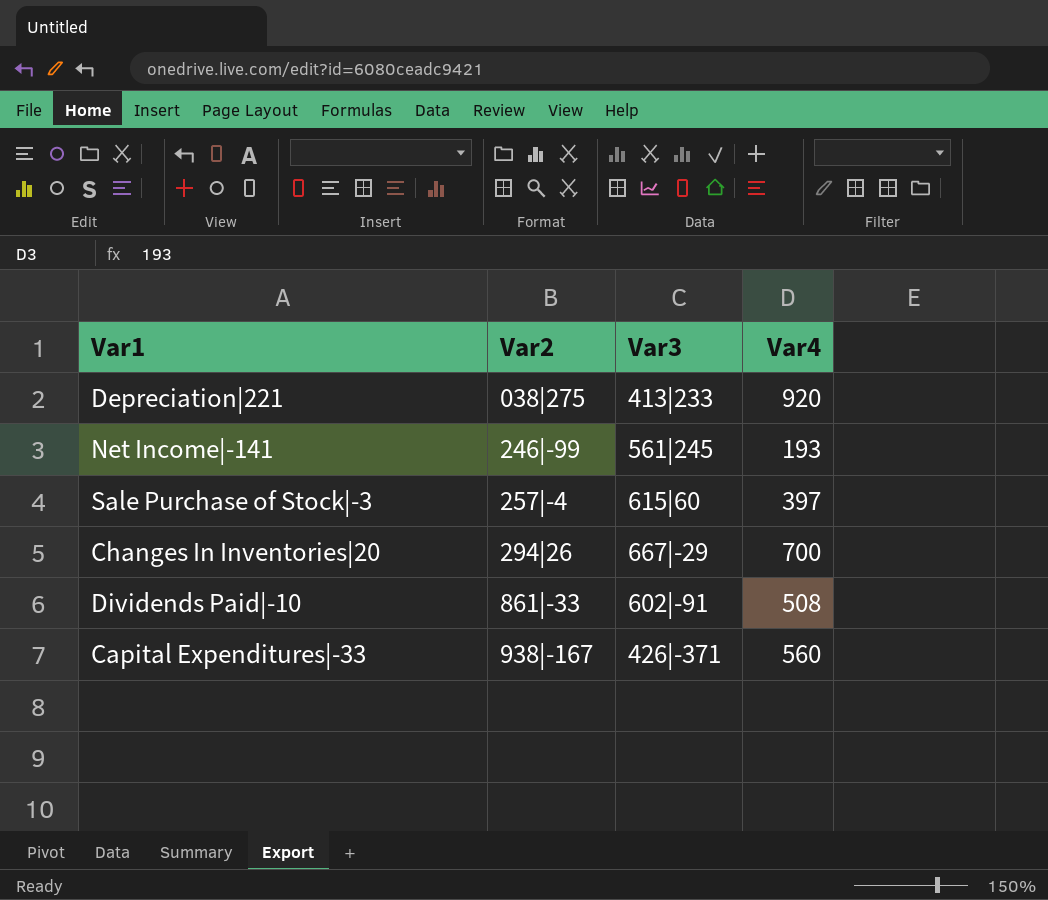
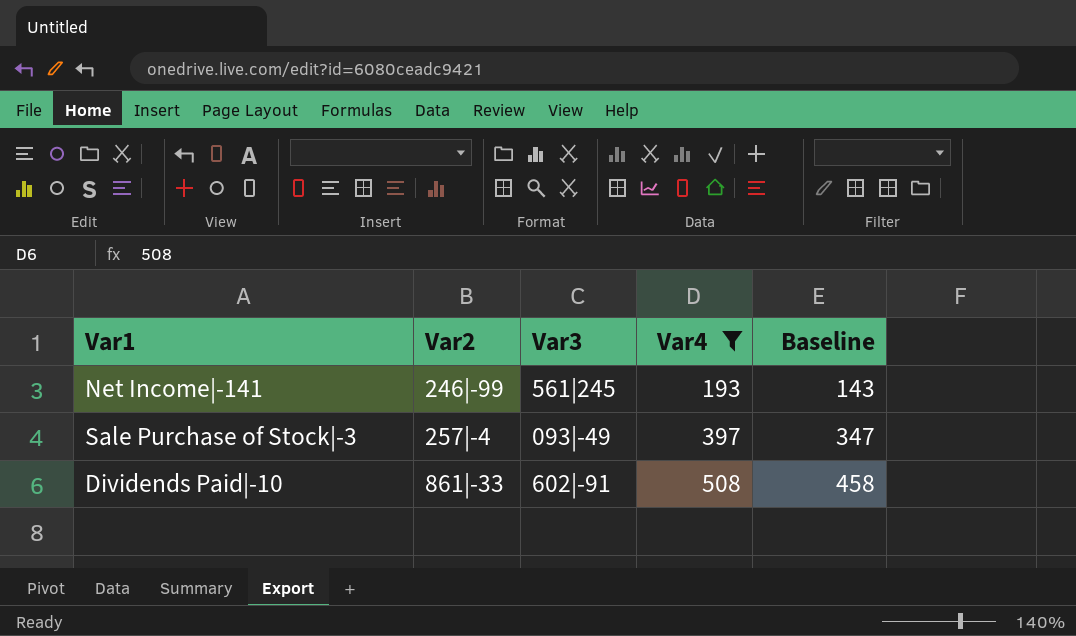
filter: none -> Var4 <= 508
column Baseline | formula: none -> [Var4] - 50
Sale Purchase of Stock|-3 | Var3: 615|60 -> 093|-49

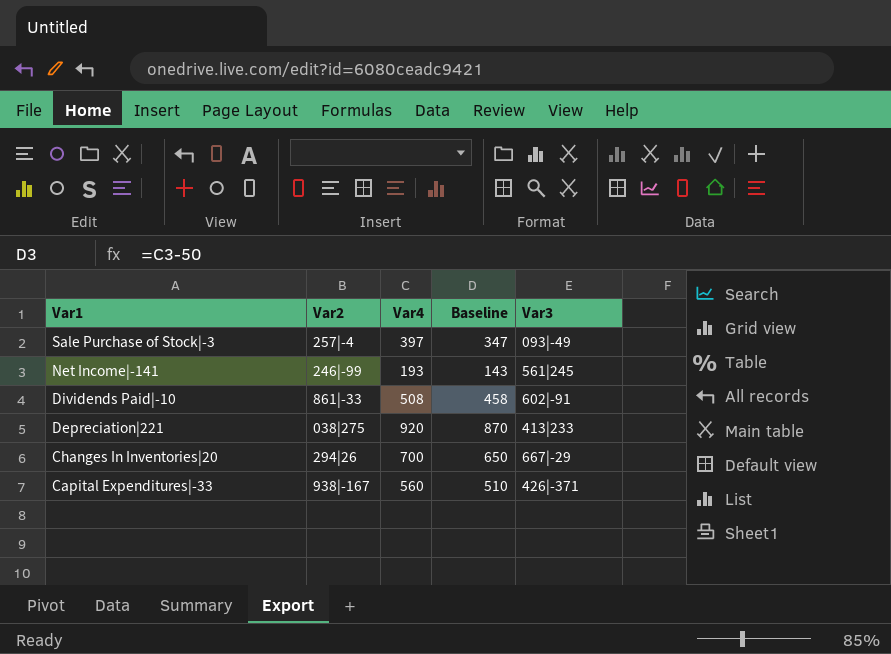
filter: Var4 <= 508 -> none
row order: Var2 ascending -> Var1 descending
column Var3 | position: 3 -> 5

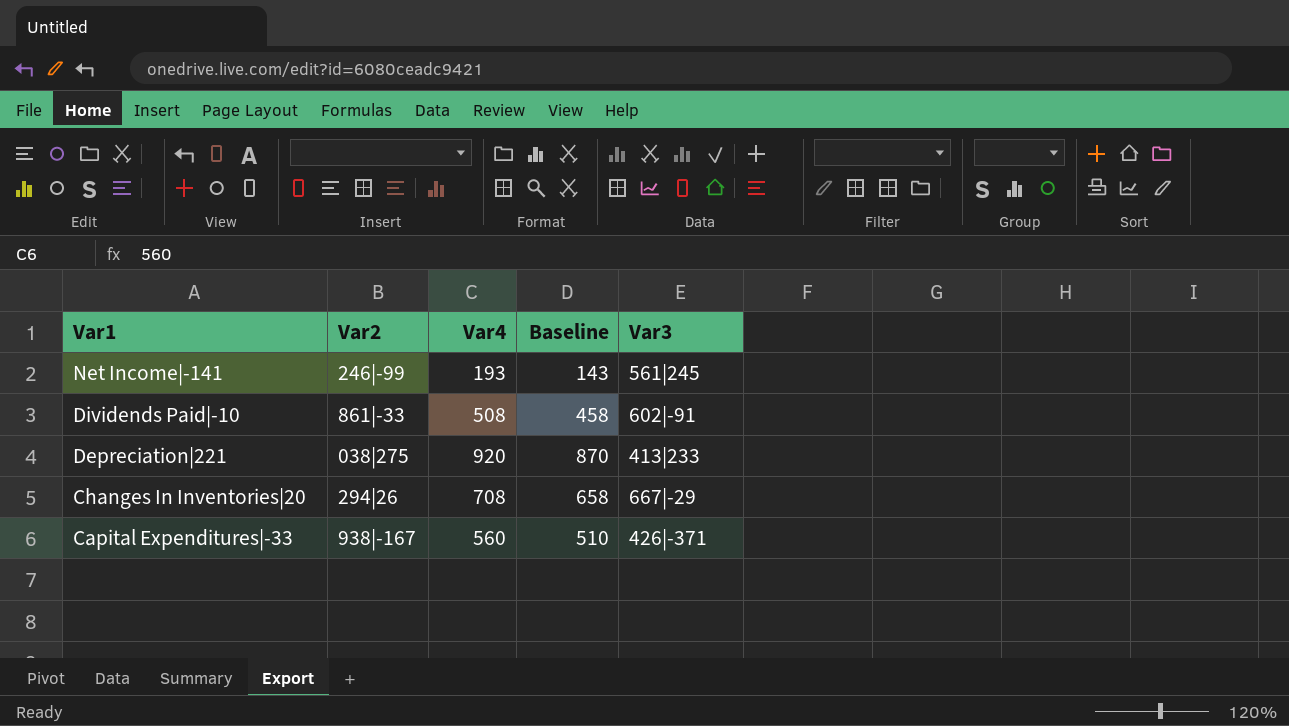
row Sale Purchase of Stock|-3: 257|-4 | 397 | 347 | 093|-49 -> none
Changes In Inventories|20 | Var4: 700 -> 708
Changes In Inventories|20 | Baseline: 650 -> 658

